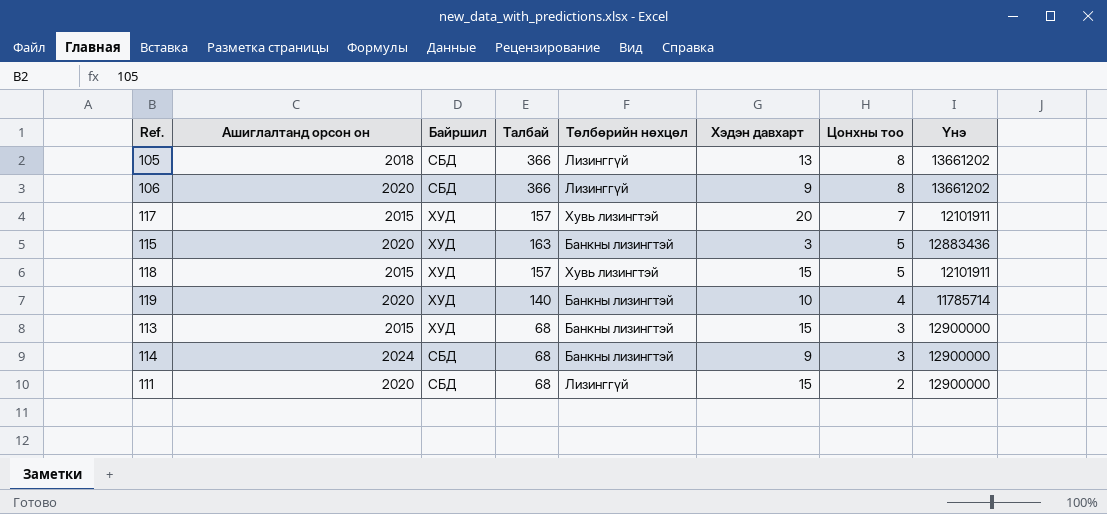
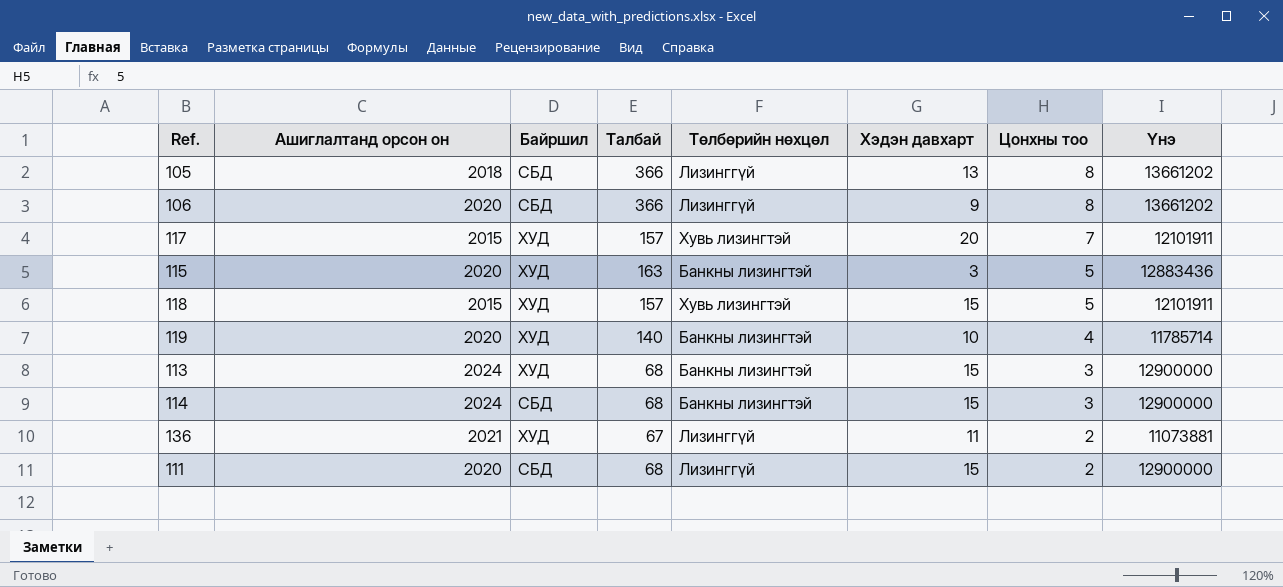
113 | Ашиглалтанд орсон он: 2015 -> 2024
114 | Хэдэн давхарт: 9 -> 15
row 136: none -> 2021 | ХУД | 67 | Лизинггүй | 11 | 2 | 11073881

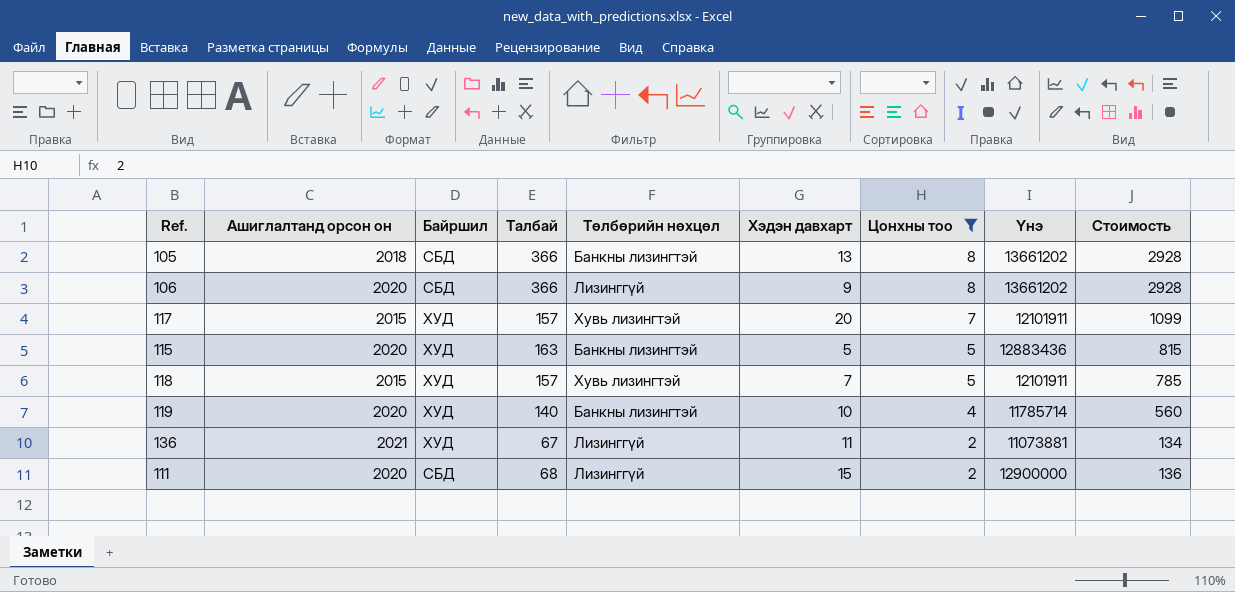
filter: none -> Цонхны тоо != 3
column Стоимость | formula: none -> [Талбай] * [Цонхны тоо]
105 | Төлбөрийн нөхцөл: Лизинггүй -> Банкны лизингтэй
115 | Хэдэн давхарт: 3 -> 5
118 | Хэдэн давхарт: 15 -> 7

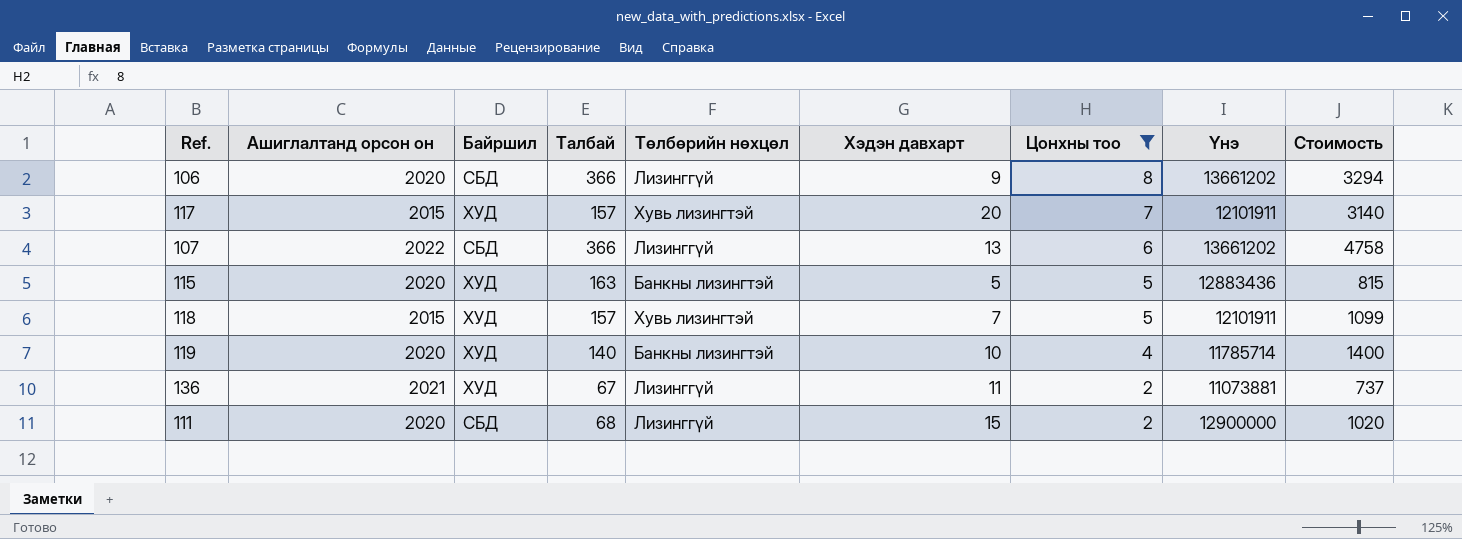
column Стоимость | formula: [Талбай] * [Цонхны тоо] -> [Талбай] * [Хэдэн давхарт]
row 105: 2018 | СБД | 366 | Банкны лизингтэй | 13 | 8 | 13661202 | 2928 -> none
row 107: none -> 2022 | СБД | 366 | Лизинггүй | 13 | 6 | 13661202 | 4758

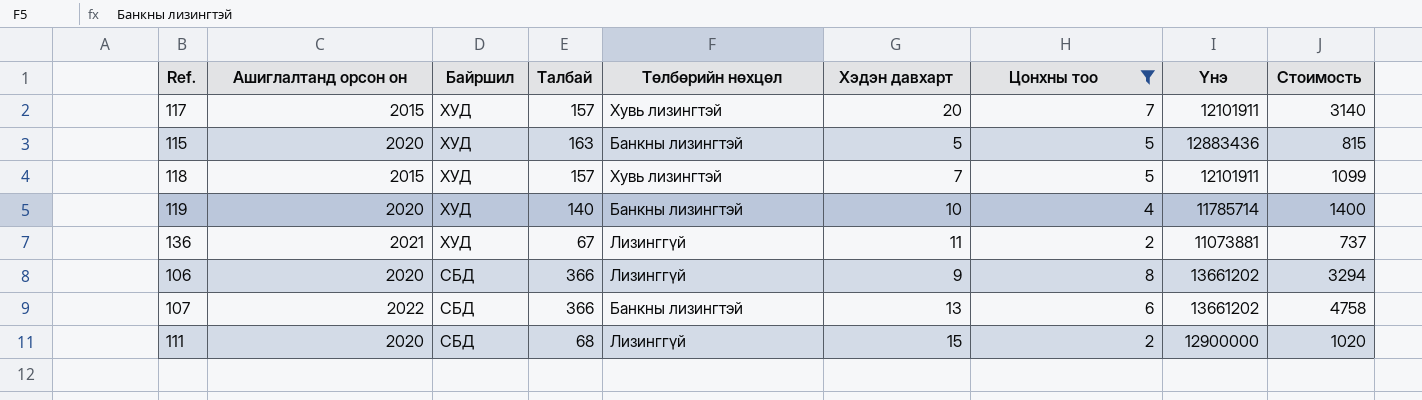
row order: Цонхны тоо descending -> Байршил descending
107 | Төлбөрийн нөхцөл: Лизинггүй -> Банкны лизингтэй

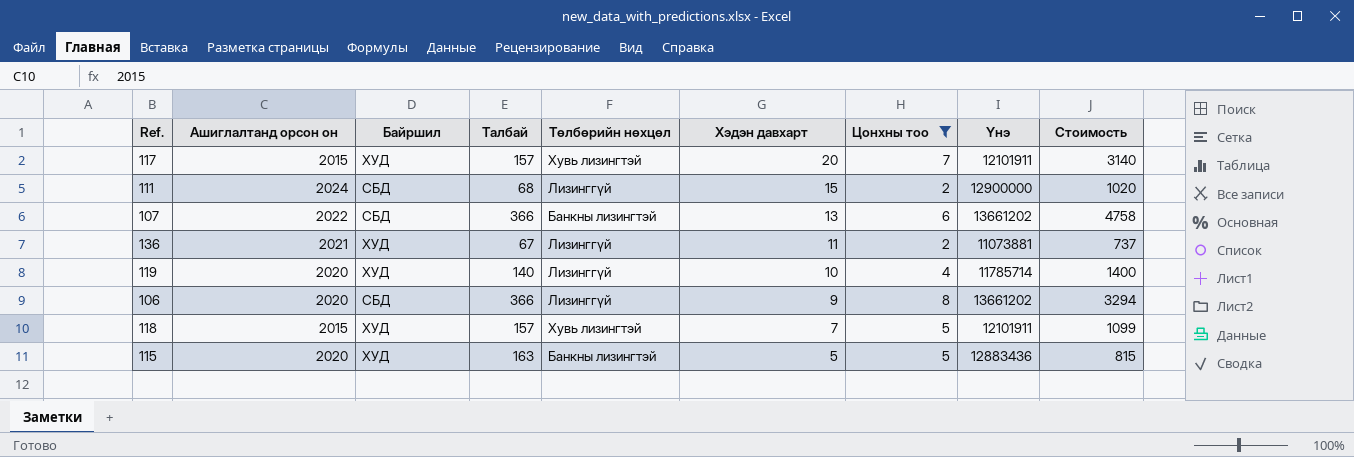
row order: Байршил descending -> Хэдэн давхарт descending
111 | Ашиглалтанд орсон он: 2020 -> 2024
119 | Төлбөрийн нөхцөл: Банкны лизингтэй -> Лизинггүй

